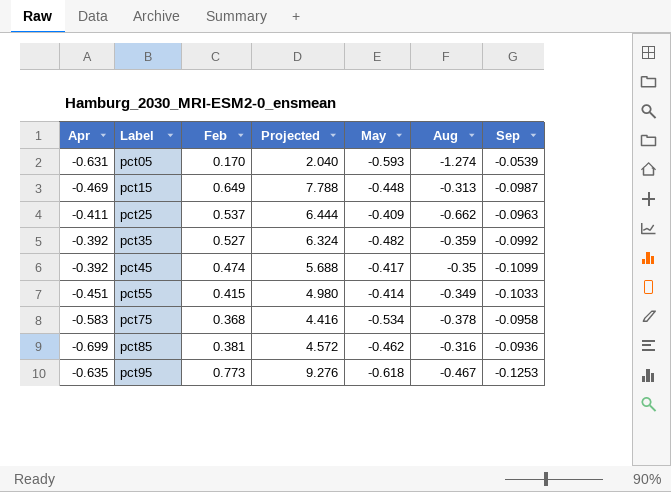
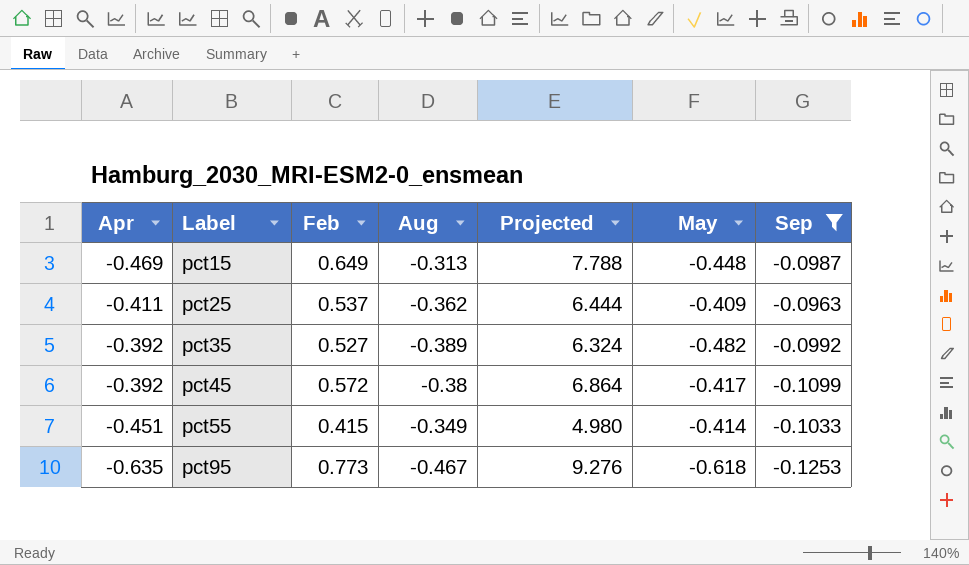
filter: none -> Sep <= -0.0963
column Aug | position: 6 -> 4
pct25 | Aug: -0.662 -> -0.362
pct35 | Aug: -0.359 -> -0.389
pct45 | Feb: 0.474 -> 0.572
pct45 | Aug: -0.35 -> -0.38
pct45 | Projected: 5.688 -> 6.864

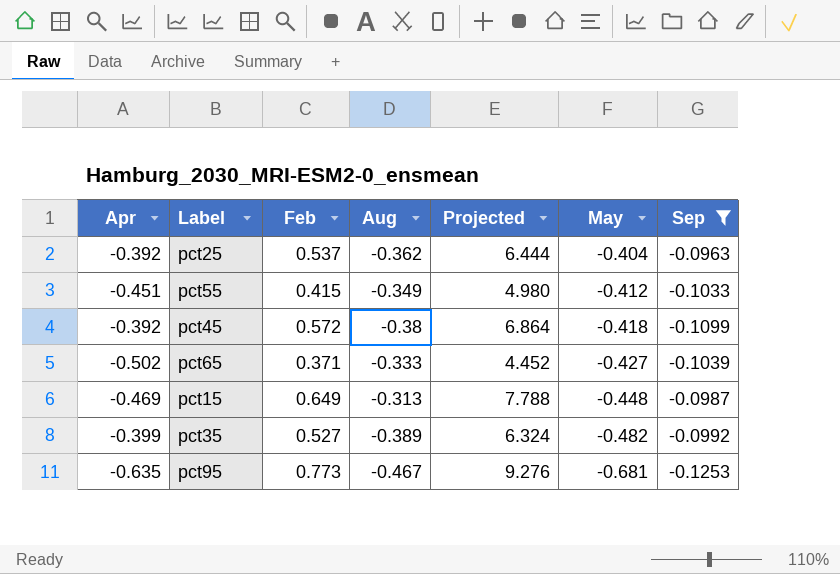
row order: Label ascending -> May descending
pct25 | Apr: -0.411 -> -0.392
pct25 | May: -0.409 -> -0.404
pct55 | May: -0.414 -> -0.412
pct45 | May: -0.417 -> -0.418
row pct65: none -> -0.502 | 0.371 | -0.333 | 4.452 | -0.427 | -0.1039
pct35 | Apr: -0.392 -> -0.399
pct95 | May: -0.618 -> -0.681

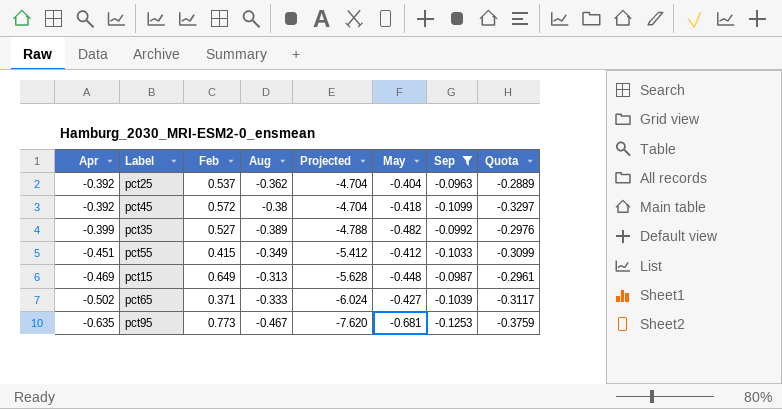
row order: May descending -> Apr descending
column Projected | formula: [Feb] * 12 -> [Apr] * 12
column Quota | formula: none -> [Sep] * 3

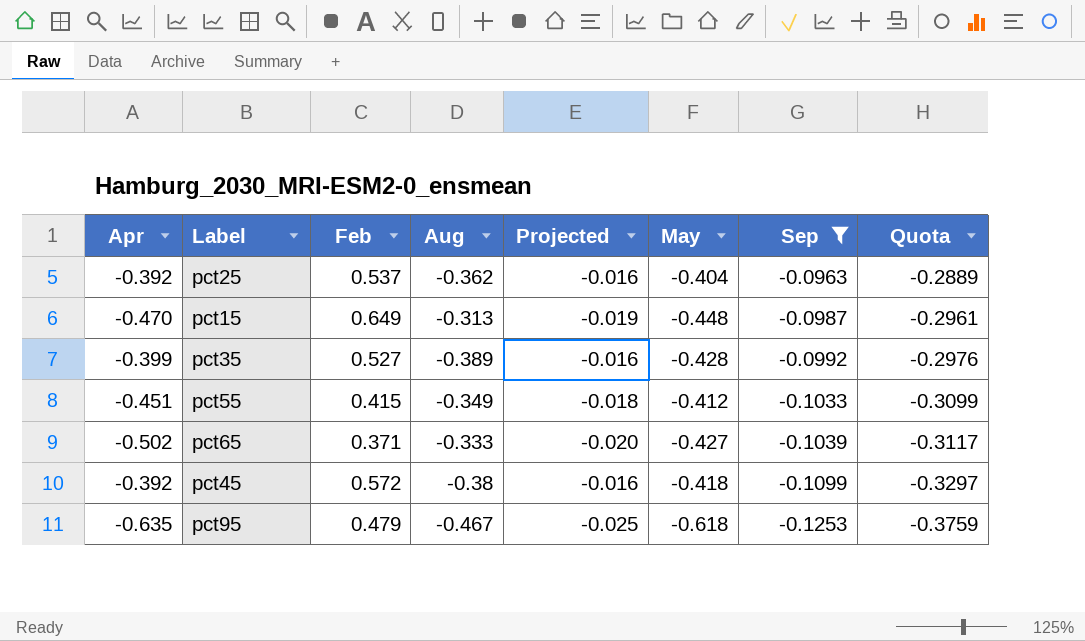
row order: Apr descending -> Sep descending
column Projected | formula: [Apr] * 12 -> [Apr] * 0.04
pct15 | Apr: -0.469 -> -0.470
pct35 | May: -0.482 -> -0.428
pct95 | Feb: 0.773 -> 0.479
pct95 | May: -0.681 -> -0.618

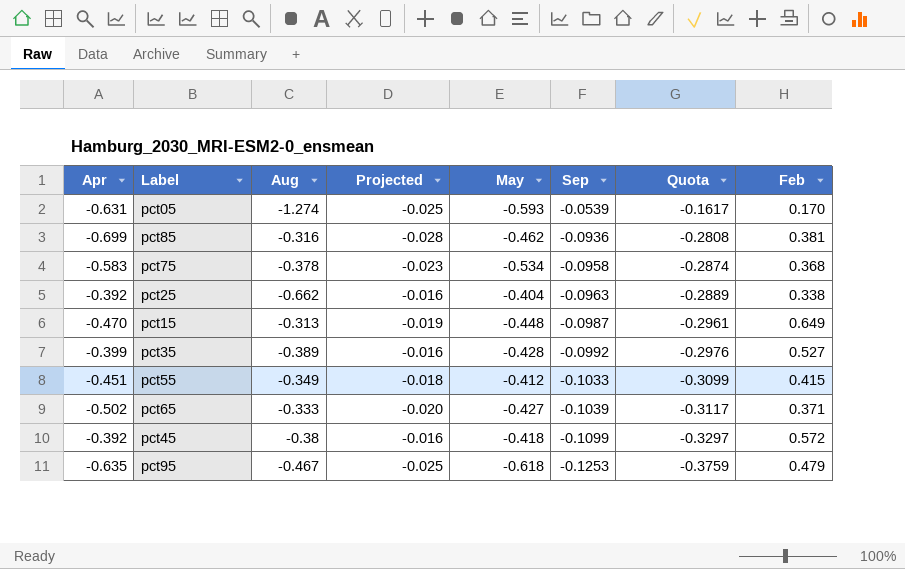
filter: Sep <= -0.0963 -> none
column Feb | position: 3 -> 8
pct25 | Aug: -0.362 -> -0.662
pct25 | Feb: 0.537 -> 0.338

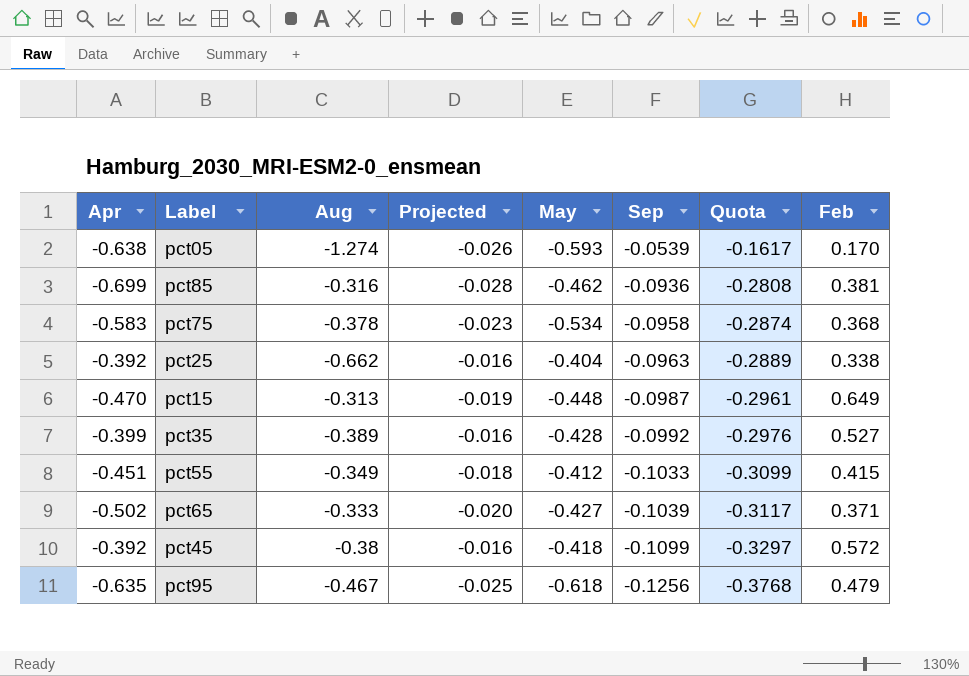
pct05 | Apr: -0.631 -> -0.638
pct05 | Projected: -0.025 -> -0.026
pct95 | Sep: -0.1253 -> -0.1256
pct95 | Quota: -0.3759 -> -0.3768

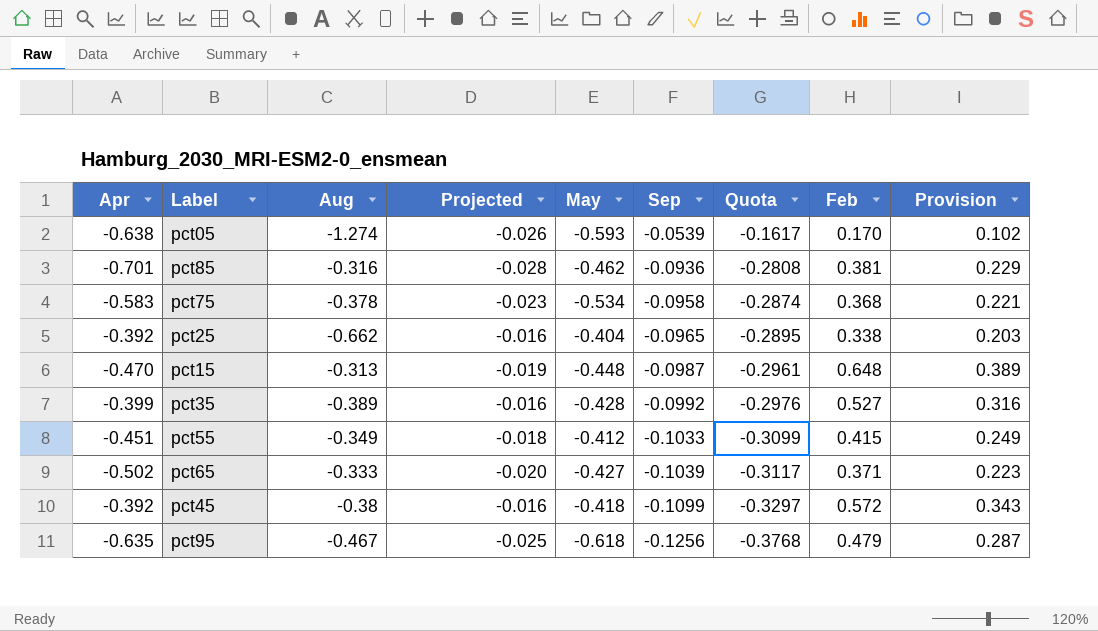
column Provision | formula: none -> [Feb] * 0.6
pct85 | Apr: -0.699 -> -0.701
pct25 | Sep: -0.0963 -> -0.0965
pct25 | Quota: -0.2889 -> -0.2895
pct15 | Feb: 0.649 -> 0.648

